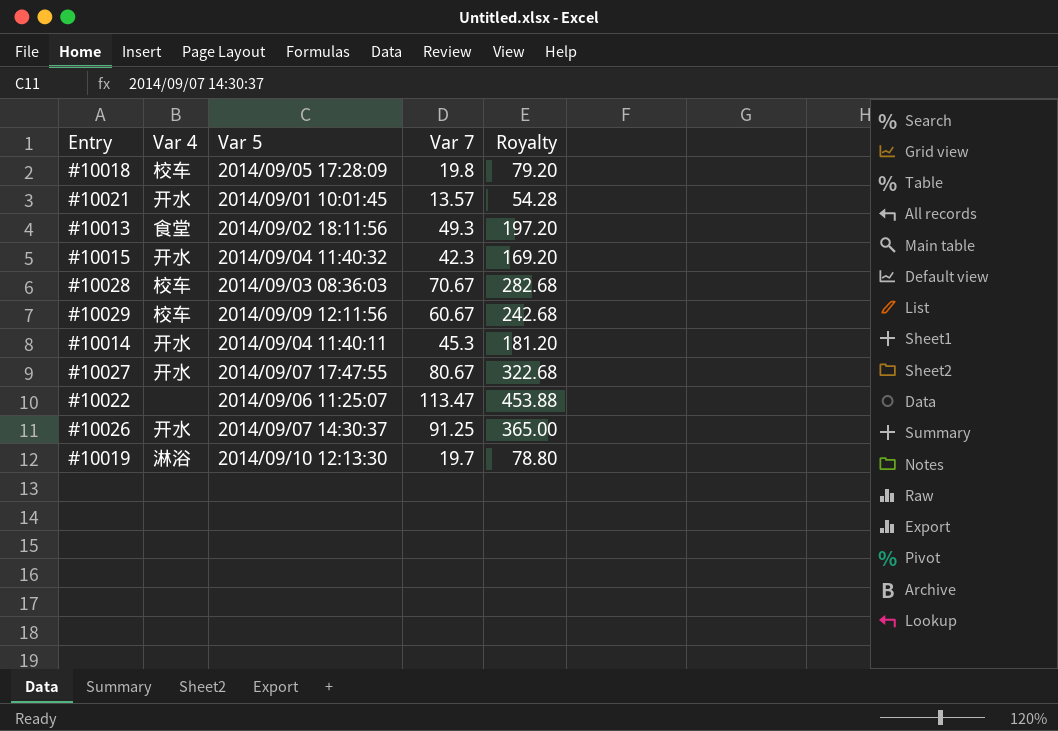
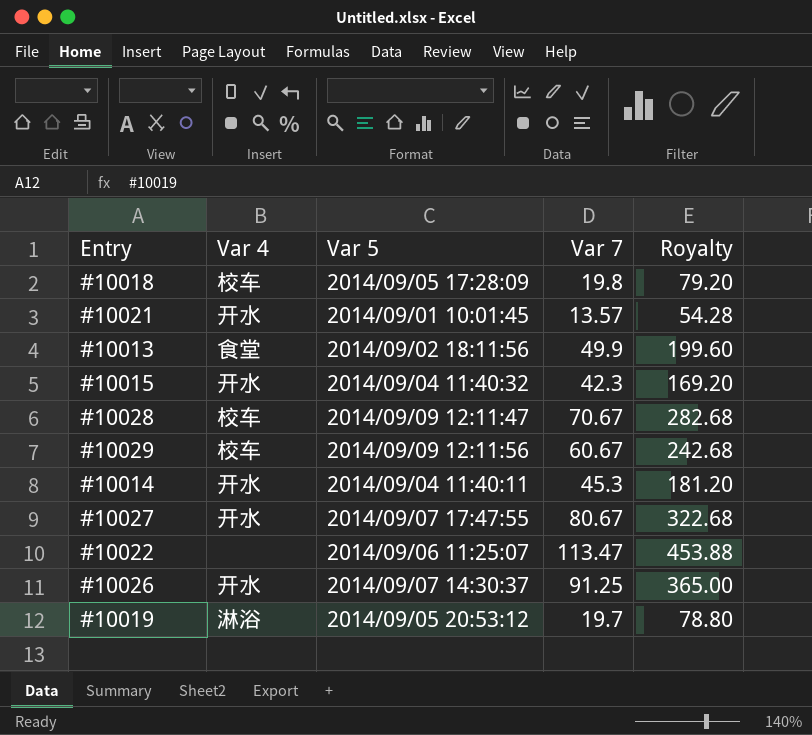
#10013 | Var 7: 49.3 -> 49.9
#10013 | Royalty: 197.20 -> 199.60
#10028 | Var 5: 2014/09/03 08:36:03 -> 2014/09/09 12:11:47
#10019 | Var 5: 2014/09/10 12:13:30 -> 2014/09/05 20:53:12

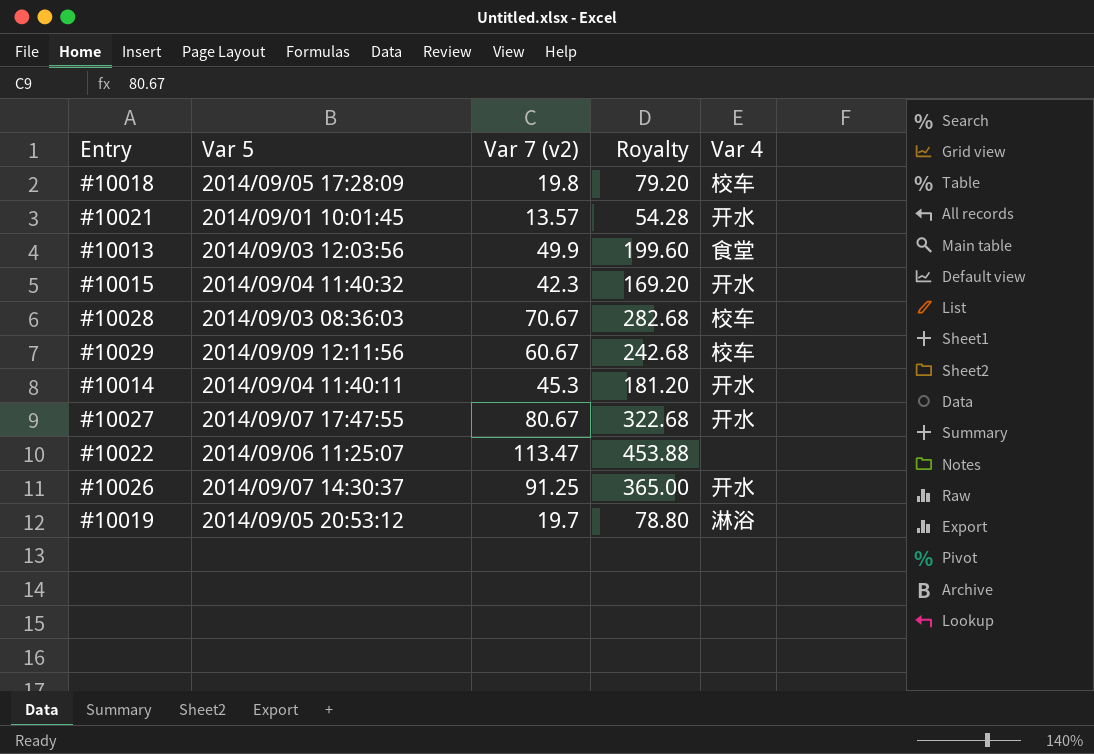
column name: Var 7 -> Var 7 (v2)
column Var 4 | position: 2 -> 5
#10013 | Var 5: 2014/09/02 18:11:56 -> 2014/09/03 12:03:56
#10028 | Var 5: 2014/09/09 12:11:47 -> 2014/09/03 08:36:03

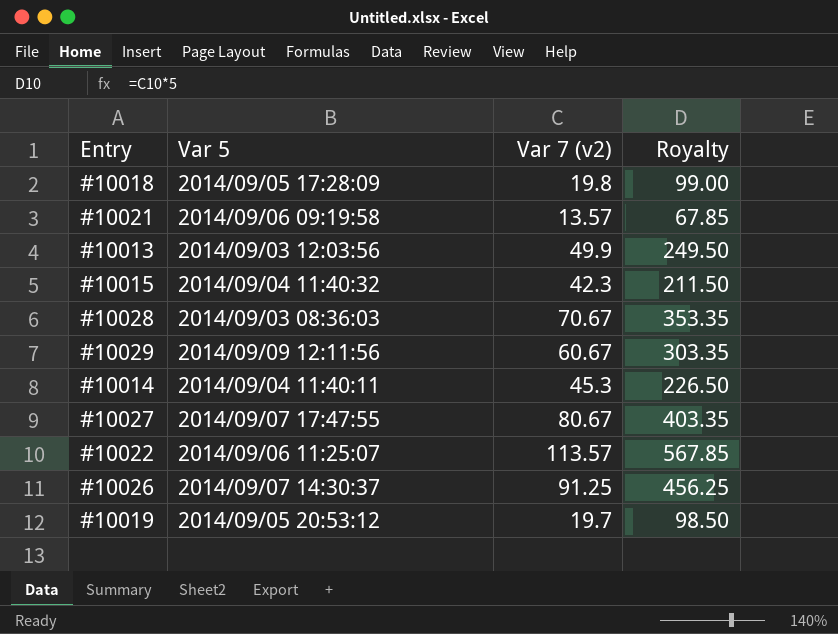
column Var 4 | position: 5 -> none
column Royalty | formula: [Var 7 (v2)] * 4 -> [Var 7 (v2)] * 5
#10021 | Var 5: 2014/09/01 10:01:45 -> 2014/09/06 09:19:58
#10022 | Var 7 (v2): 113.47 -> 113.57

